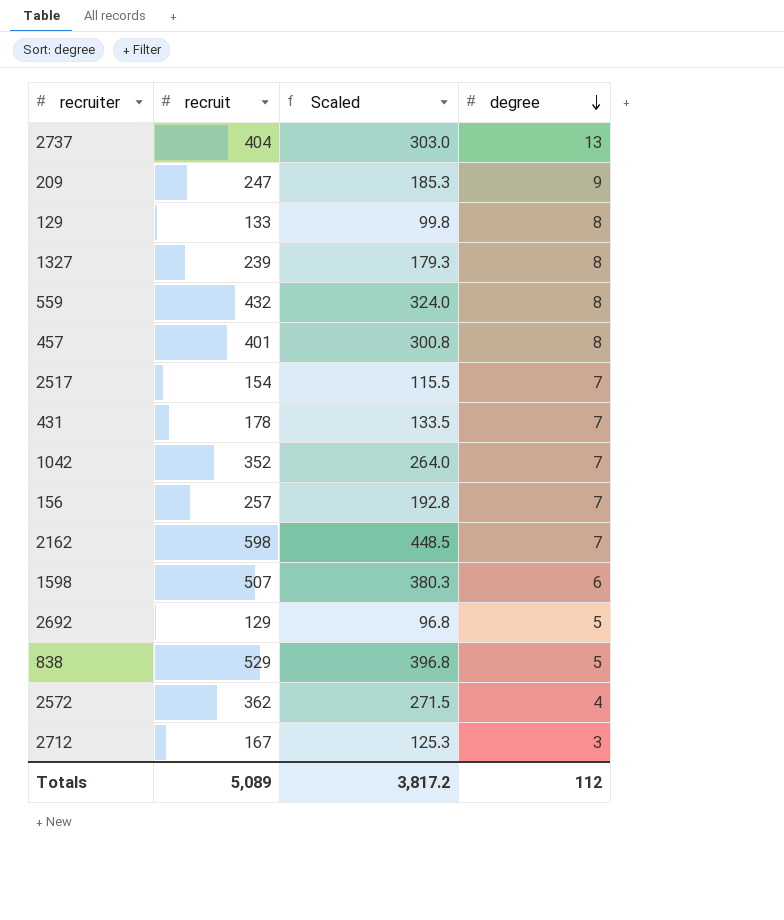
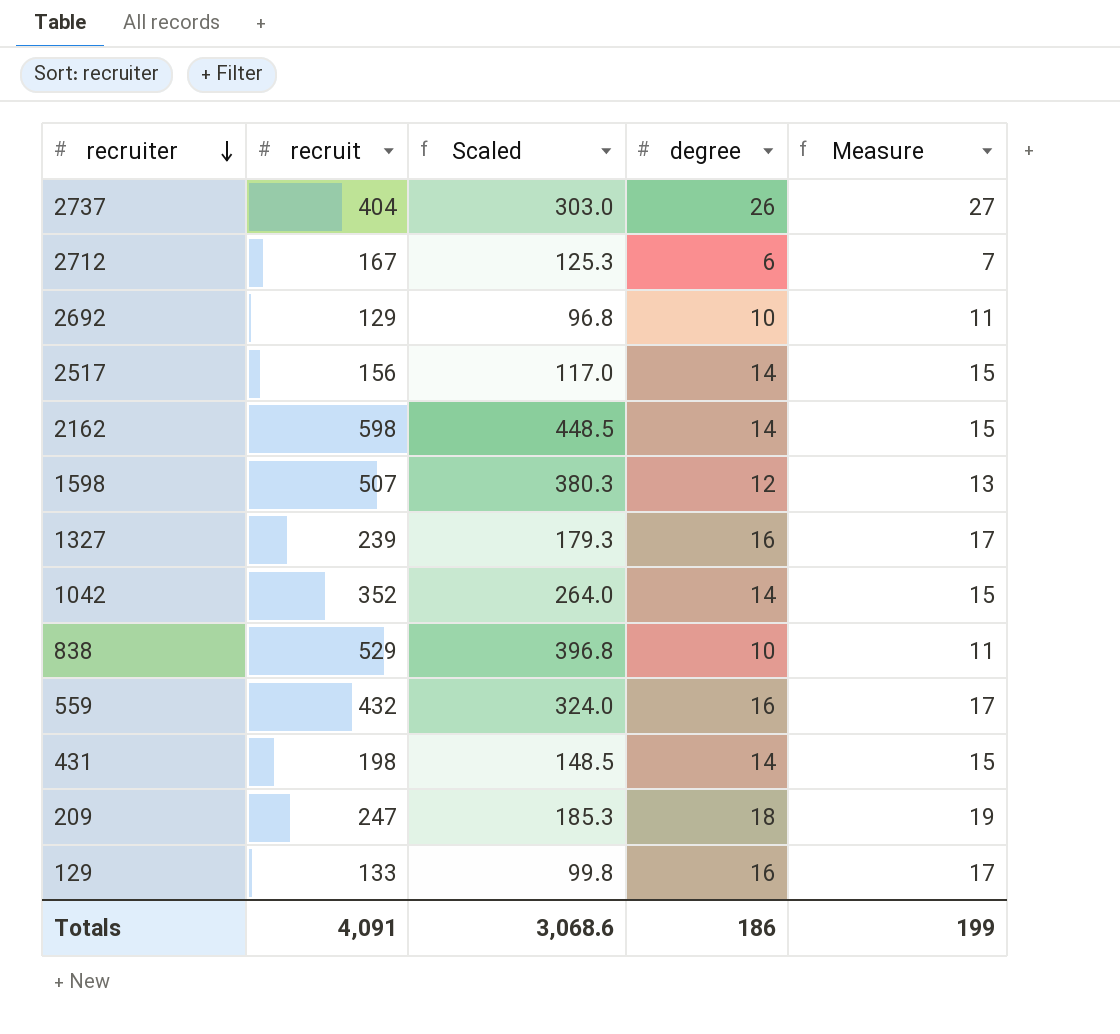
row order: degree descending -> recruiter descending
column Measure | formula: none -> [degree] + 1
row 457: 401 | 300.8 | 8 -> none
row 156: 257 | 192.8 | 7 -> none
row 2572: 362 | 271.5 | 4 -> none
2737 | degree: 13 -> 26
2712 | degree: 3 -> 6
2692 | degree: 5 -> 10
2517 | recruit: 154 -> 156
2517 | Scaled: 115.5 -> 117.0
2517 | degree: 7 -> 14
2162 | degree: 7 -> 14
1598 | degree: 6 -> 12
1327 | degree: 8 -> 16
1042 | degree: 7 -> 14
838 | degree: 5 -> 10
559 | degree: 8 -> 16
431 | recruit: 178 -> 198
431 | Scaled: 133.5 -> 148.5
431 | degree: 7 -> 14
209 | degree: 9 -> 18
129 | degree: 8 -> 16
Totals | recruit: 5,089 -> 4,091
Totals | Scaled: 3,817.2 -> 3,068.6
Totals | degree: 112 -> 186

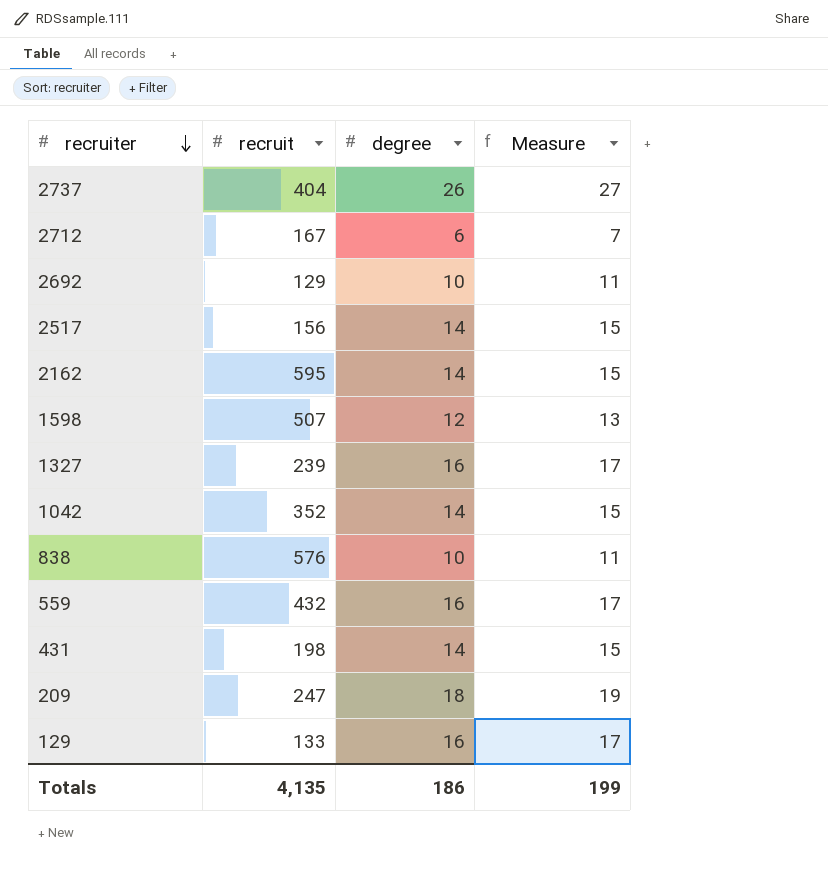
column Scaled | formula: [recruit] * 0.75 -> none
2162 | recruit: 598 -> 595
838 | recruit: 529 -> 576
Totals | recruit: 4,091 -> 4,135

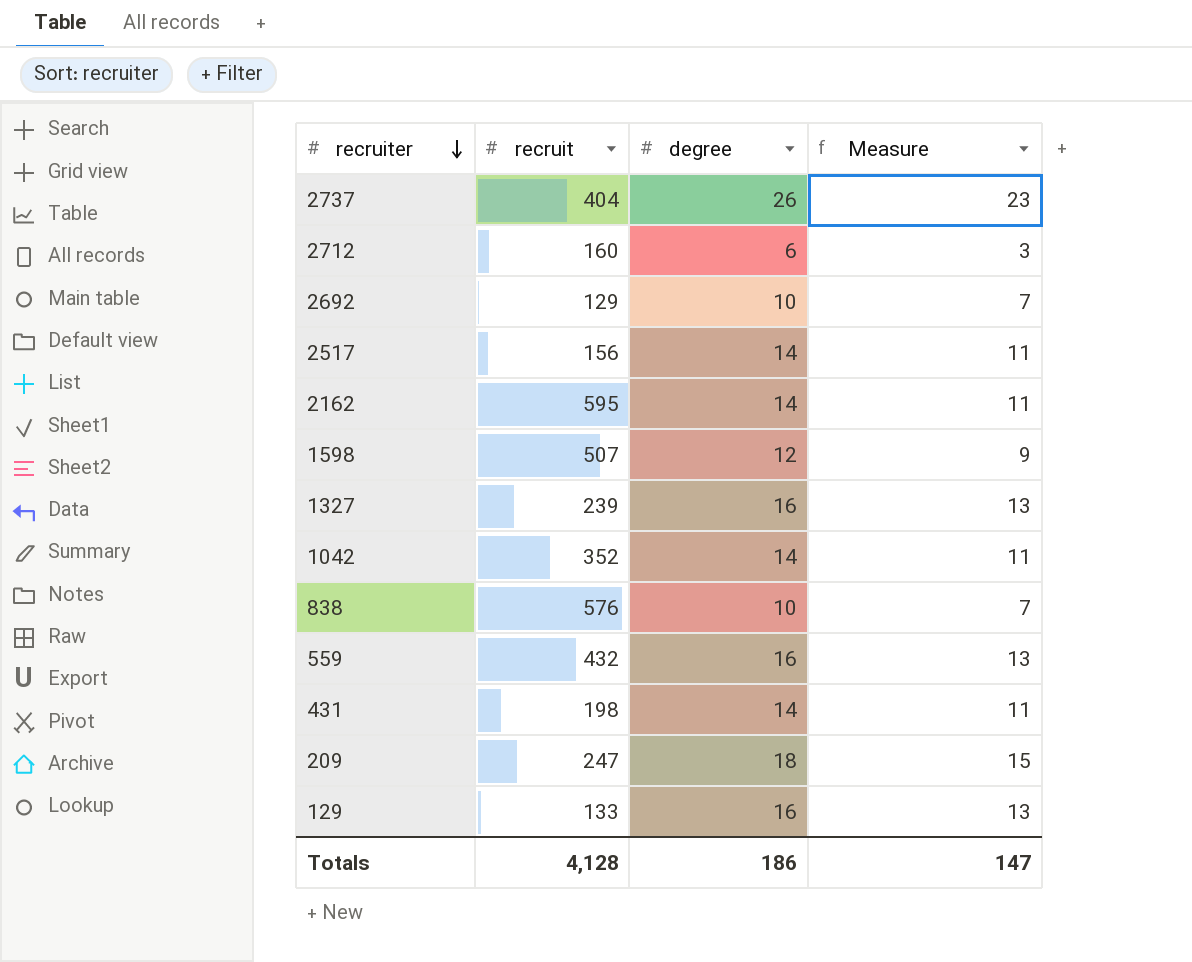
column Measure | formula: [degree] + 1 -> [degree] - 3
2712 | recruit: 167 -> 160
Totals | recruit: 4,135 -> 4,128
Totals | Measure: 199 -> 147

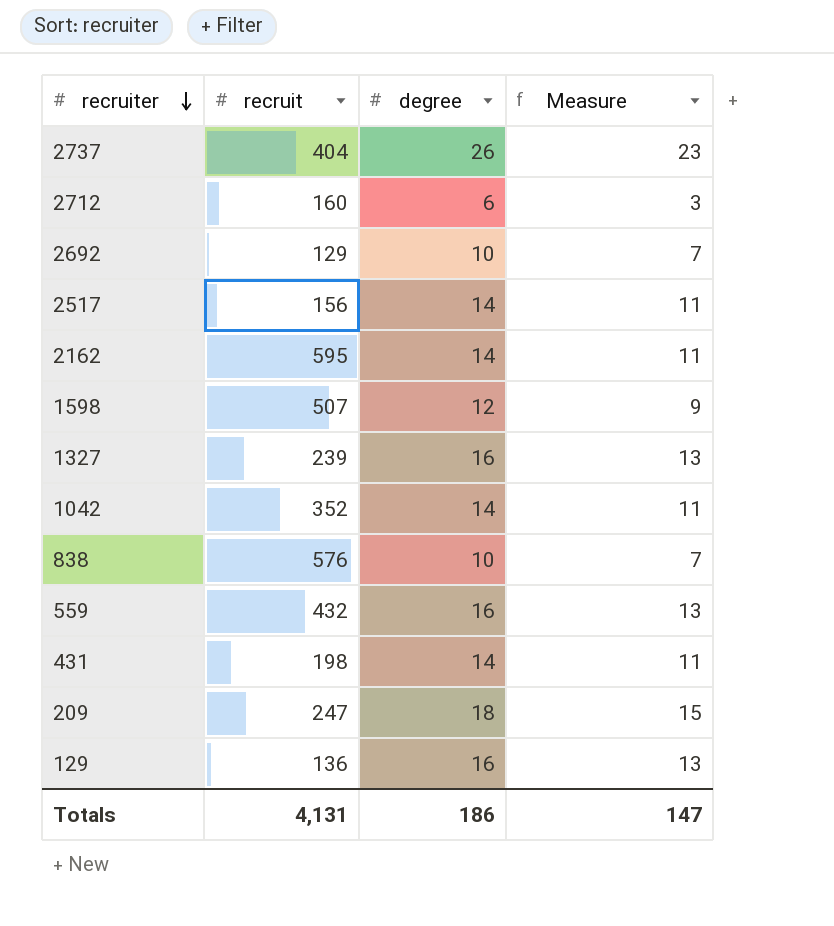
129 | recruit: 133 -> 136
Totals | recruit: 4,128 -> 4,131

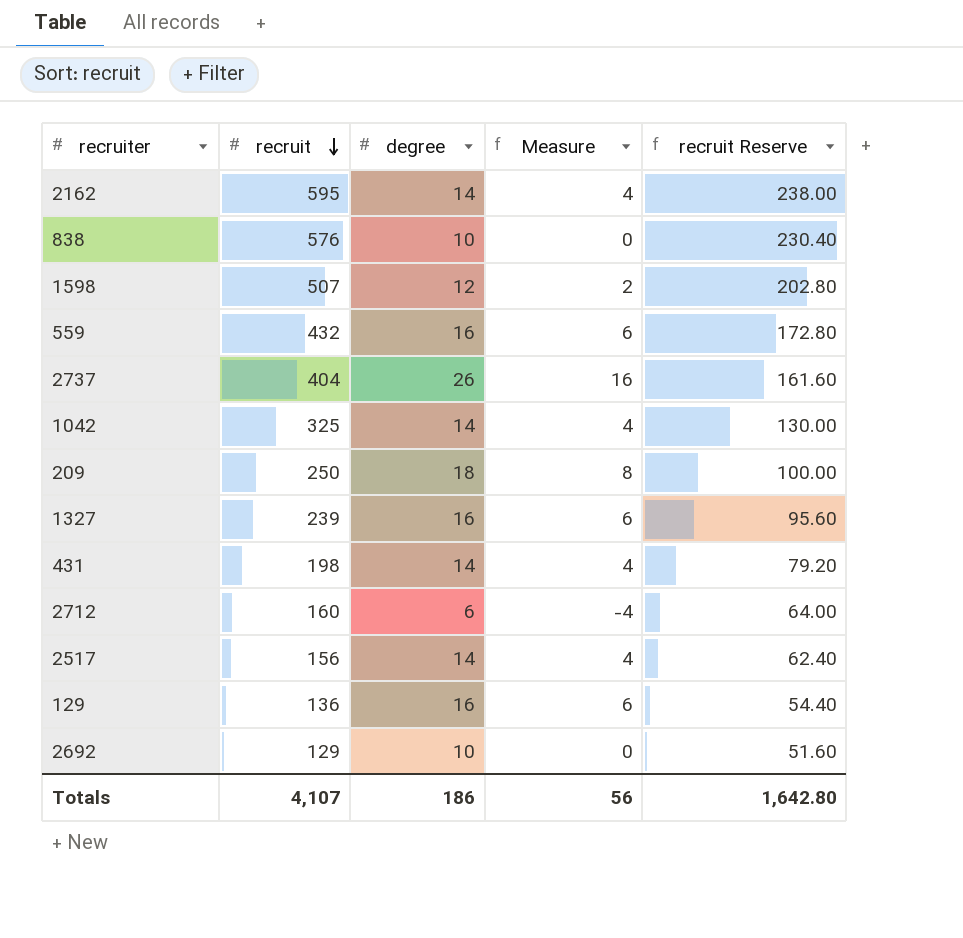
row order: recruiter descending -> recruit descending
column Measure | formula: [degree] - 3 -> [degree] - 10
column recruit Reserve | formula: none -> [recruit] * 0.4
1042 | recruit: 352 -> 325
209 | recruit: 247 -> 250
Totals | recruit: 4,131 -> 4,107
Totals | Measure: 147 -> 56

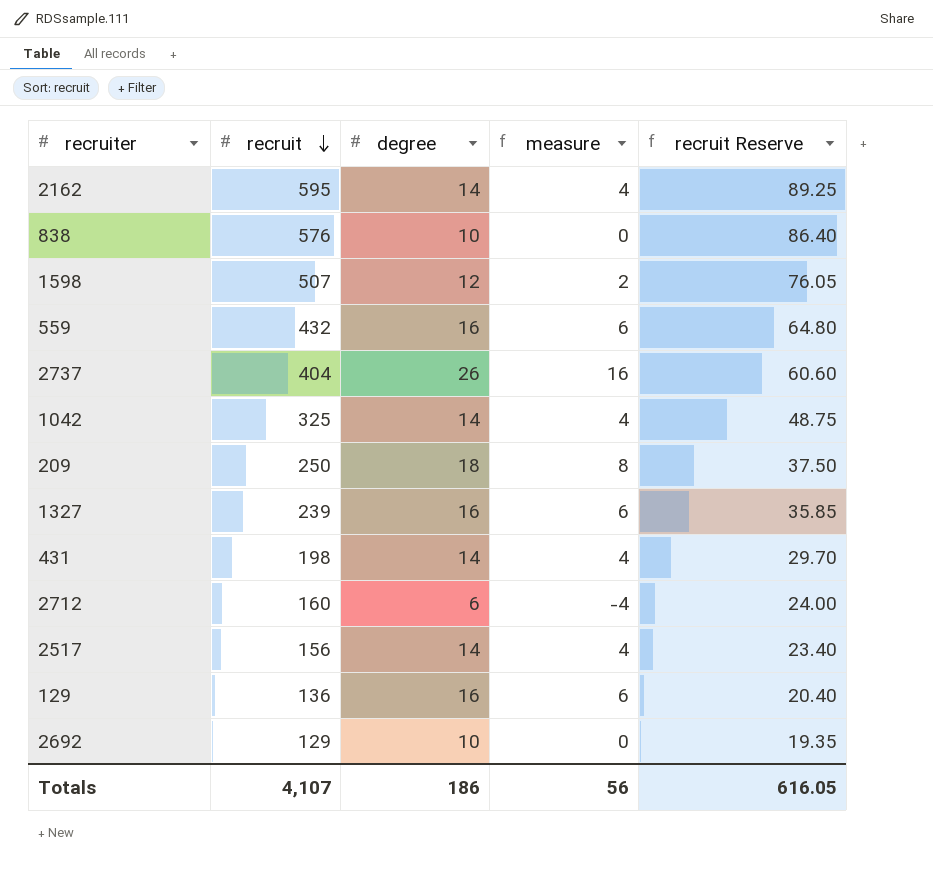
column name: Measure -> measure
column recruit Reserve | formula: [recruit] * 0.4 -> [recruit] * 0.15
Totals | recruit Reserve: 1,642.80 -> 616.05

